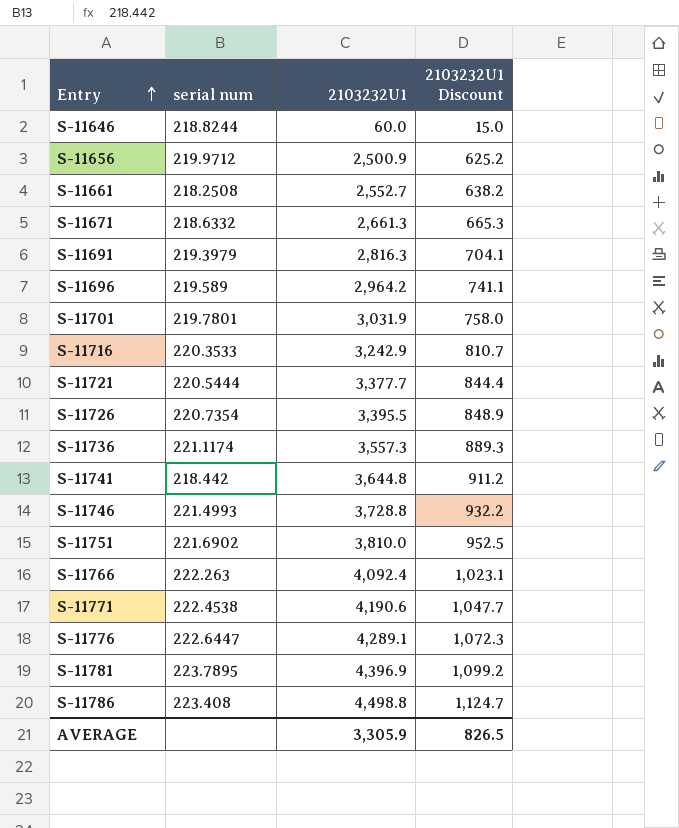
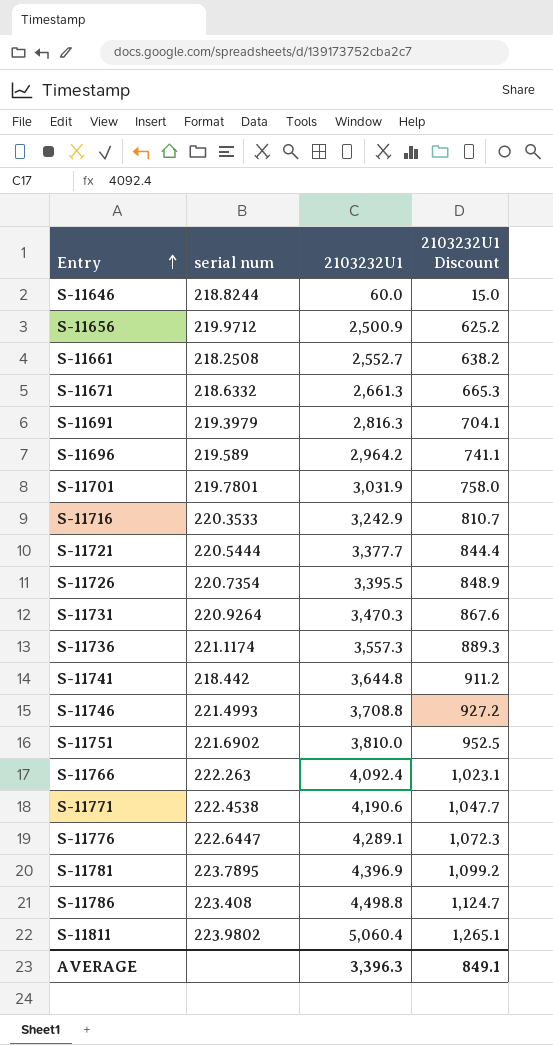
row S-11731: none -> 220.9264 | 3,470.3 | 867.6
S-11746 | 2103232U1: 3,728.8 -> 3,708.8
S-11746 | 2103232U1 Discount: 932.2 -> 927.2
row S-11811: none -> 223.9802 | 5,060.4 | 1,265.1
AVERAGE | 2103232U1: 3,305.9 -> 3,396.3
AVERAGE | 2103232U1 Discount: 826.5 -> 849.1

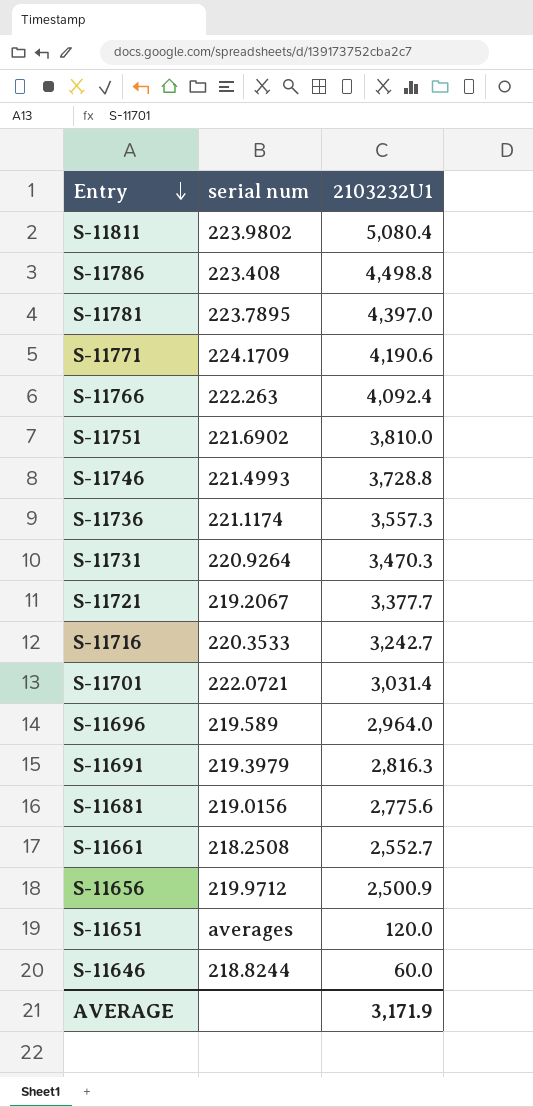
row order: Entry ascending -> Entry descending
column 2103232U1 Discount | formula: [2103232U1] * 0.25 -> none
row S-11671: 218.6332 | 2,661.3 | 665.3 -> none
row S-11726: 220.7354 | 3,395.5 | 848.9 -> none
row S-11741: 218.442 | 3,644.8 | 911.2 -> none
row S-11776: 222.6447 | 4,289.1 | 1,072.3 -> none
S-11811 | 2103232U1: 5,060.4 -> 5,080.4
S-11781 | 2103232U1: 4,396.9 -> 4,397.0
S-11771 | serial num: 222.4538 -> 224.1709
S-11746 | 2103232U1: 3,708.8 -> 3,728.8
S-11721 | serial num: 220.5444 -> 219.2067
S-11716 | 2103232U1: 3,242.9 -> 3,242.7
S-11701 | serial num: 219.7801 -> 222.0721
S-11701 | 2103232U1: 3,031.9 -> 3,031.4
S-11696 | 2103232U1: 2,964.2 -> 2,964.0
row S-11681: none -> 219.0156 | 2,775.6
row S-11651: none -> averages | 120.0
AVERAGE | 2103232U1: 3,396.3 -> 3,171.9

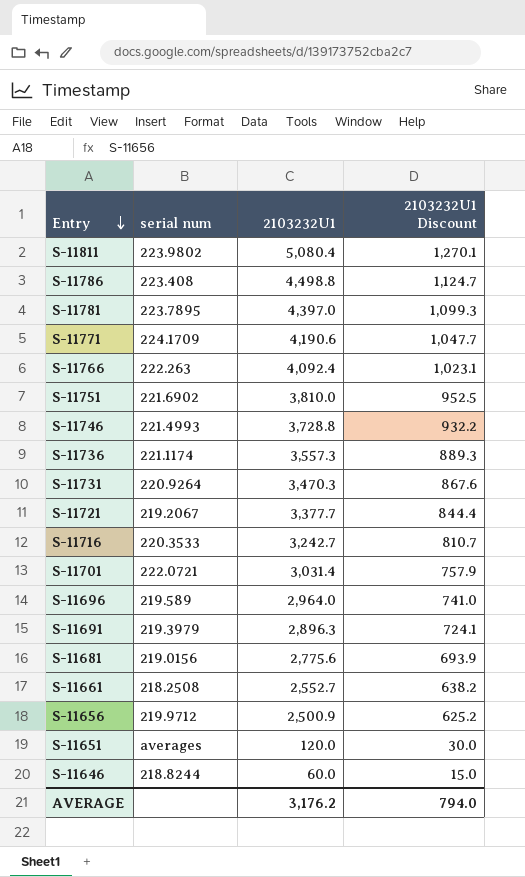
column 2103232U1 Discount | formula: none -> [2103232U1] * 0.25
S-11691 | 2103232U1: 2,816.3 -> 2,896.3
AVERAGE | 2103232U1: 3,171.9 -> 3,176.2

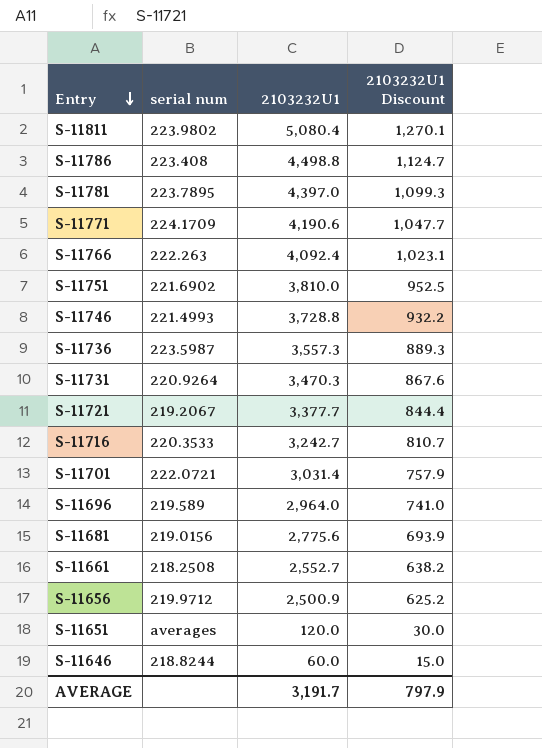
row S-11691: 219.3979 | 2,896.3 | 724.1 -> none
S-11736 | serial num: 221.1174 -> 223.5987
AVERAGE | 2103232U1: 3,176.2 -> 3,191.7
AVERAGE | 2103232U1 Discount: 794.0 -> 797.9

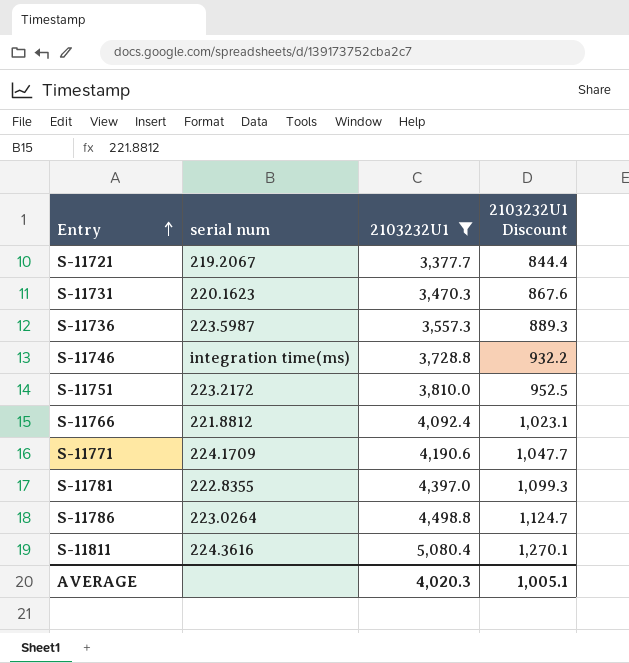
filter: none -> 2103232U1 >= 3,377.7
row order: Entry descending -> Entry ascending
S-11731 | serial num: 220.9264 -> 220.1623
S-11746 | serial num: 221.4993 -> integration time(ms)
S-11751 | serial num: 221.6902 -> 223.2172
S-11766 | serial num: 222.263 -> 221.8812
S-11781 | serial num: 223.7895 -> 222.8355
S-11786 | serial num: 223.408 -> 223.0264
S-11811 | serial num: 223.9802 -> 224.3616
AVERAGE | 2103232U1: 3,191.7 -> 4,020.3
AVERAGE | 2103232U1 Discount: 797.9 -> 1,005.1

